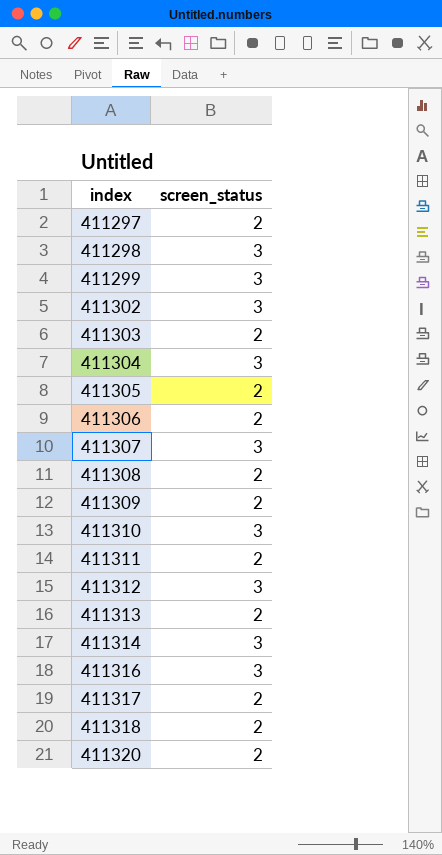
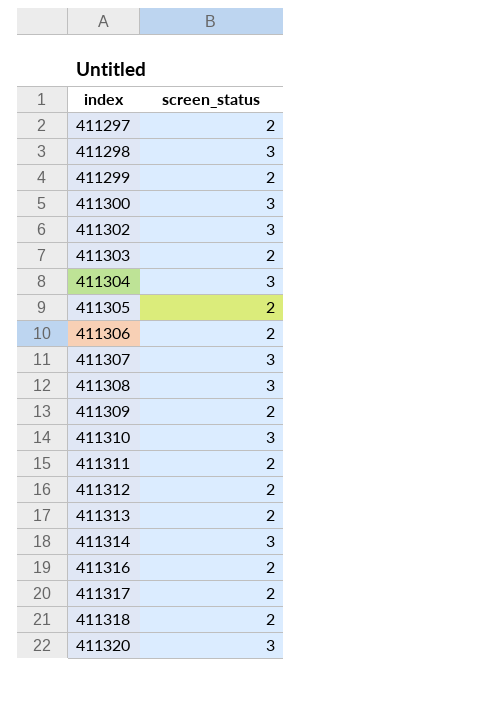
411299 | screen_status: 3 -> 2
row 411300: none -> 3
411308 | screen_status: 2 -> 3
411312 | screen_status: 3 -> 2
411316 | screen_status: 3 -> 2
411320 | screen_status: 2 -> 3

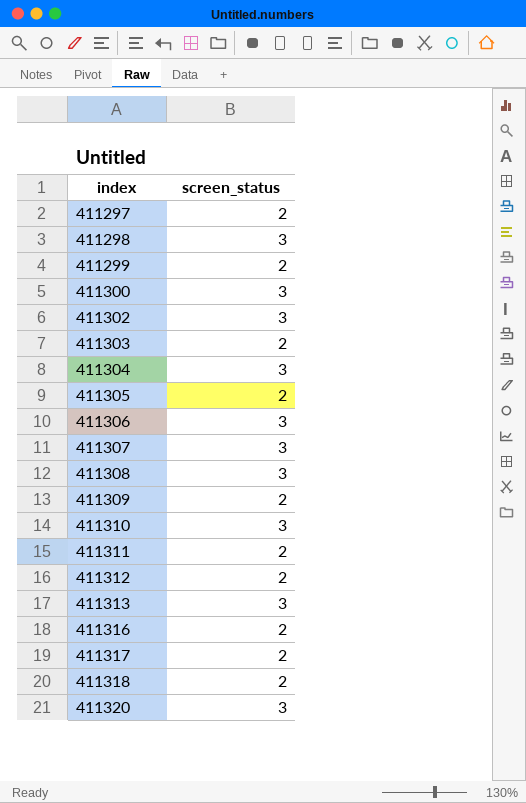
row 411314: 3 -> none
411306 | screen_status: 2 -> 3
411313 | screen_status: 2 -> 3

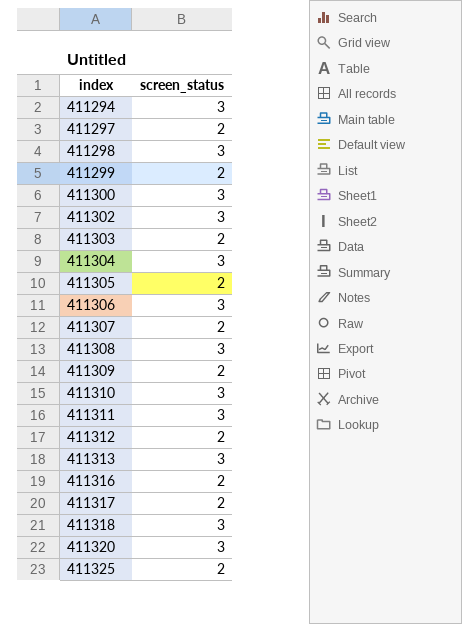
row 411294: none -> 3
411307 | screen_status: 3 -> 2
411311 | screen_status: 2 -> 3
411318 | screen_status: 2 -> 3
row 411325: none -> 2

